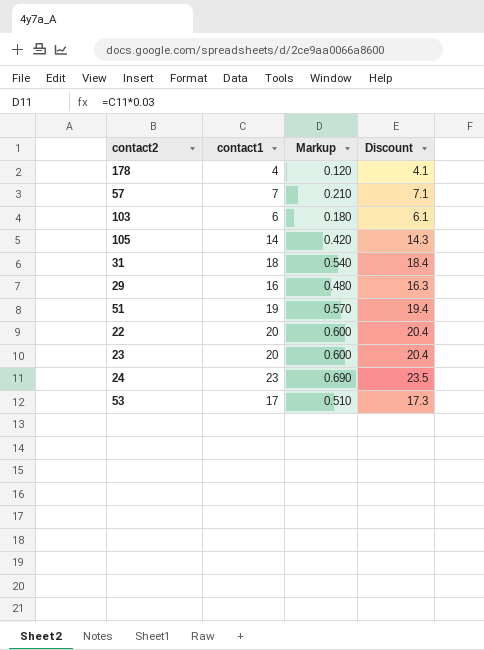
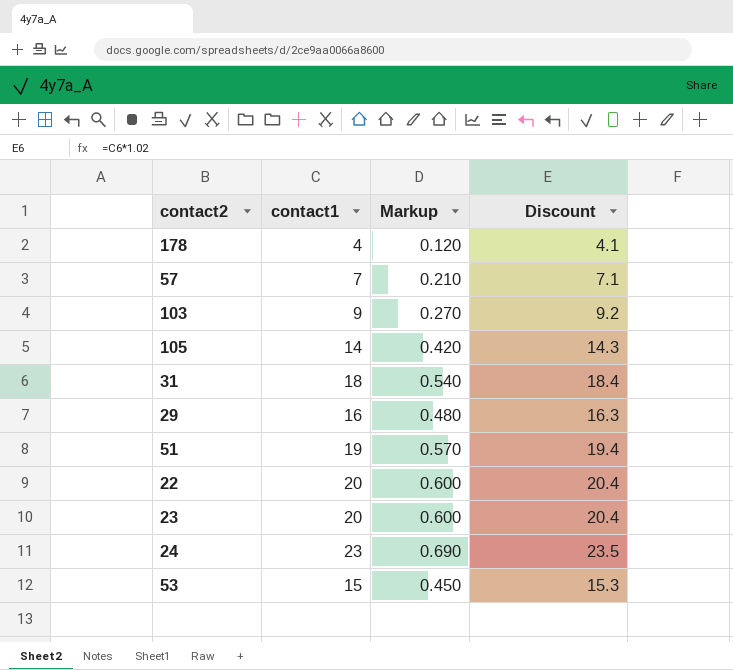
103 | contact1: 6 -> 9
103 | Markup: 0.180 -> 0.270
103 | Discount: 6.1 -> 9.2
53 | contact1: 17 -> 15
53 | Markup: 0.510 -> 0.450
53 | Discount: 17.3 -> 15.3

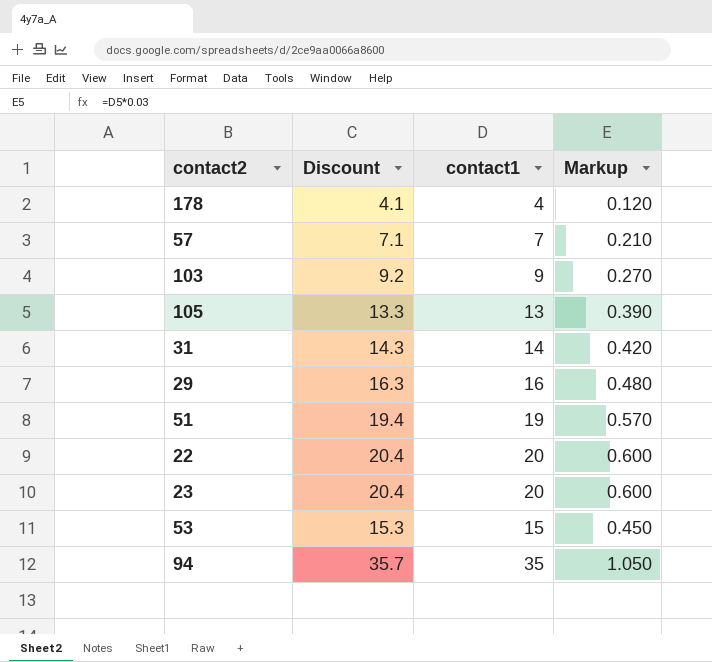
column Discount | position: 4 -> 2
row 24: 23 | 0.690 | 23.5 -> none
105 | Discount: 14.3 -> 13.3
105 | contact1: 14 -> 13
105 | Markup: 0.420 -> 0.390
31 | Discount: 18.4 -> 14.3
31 | contact1: 18 -> 14
31 | Markup: 0.540 -> 0.420
row 94: none -> 35.7 | 35 | 1.050

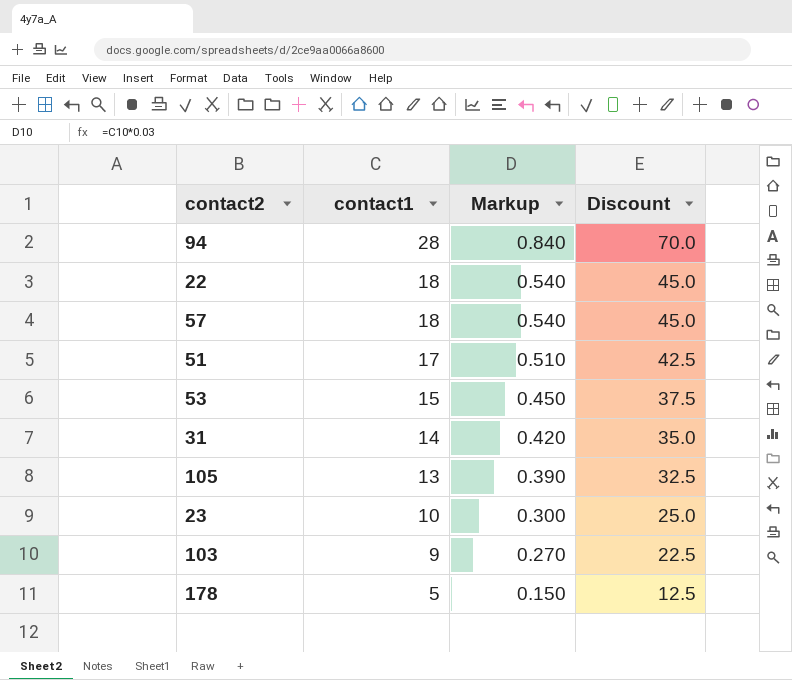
row order: none -> contact1 descending
column Discount | formula: [contact1] * 1.02 -> [contact1] * 2.5
column Discount | position: 2 -> 4
row 29: 16.3 | 16 | 0.480 -> none
94 | contact1: 35 -> 28
94 | Markup: 1.050 -> 0.840
22 | contact1: 20 -> 18
22 | Markup: 0.600 -> 0.540
57 | contact1: 7 -> 18
57 | Markup: 0.210 -> 0.540
51 | contact1: 19 -> 17
51 | Markup: 0.570 -> 0.510
23 | contact1: 20 -> 10
23 | Markup: 0.600 -> 0.300
178 | contact1: 4 -> 5
178 | Markup: 0.120 -> 0.150

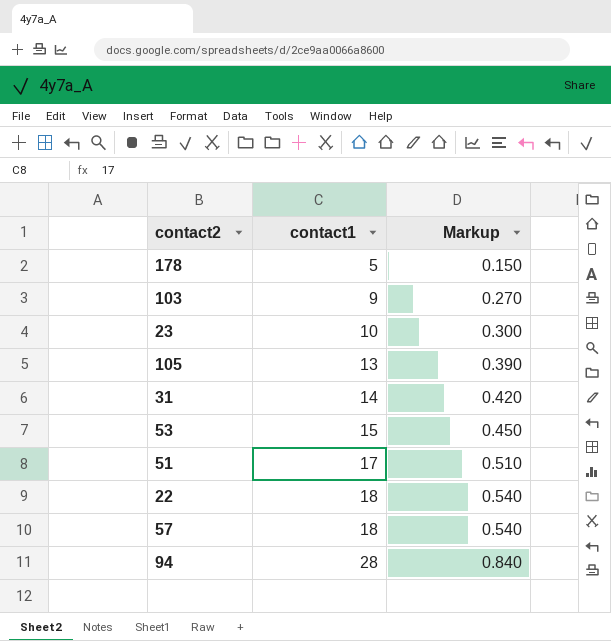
row order: contact1 descending -> contact1 ascending
column Discount | formula: [contact1] * 2.5 -> none

